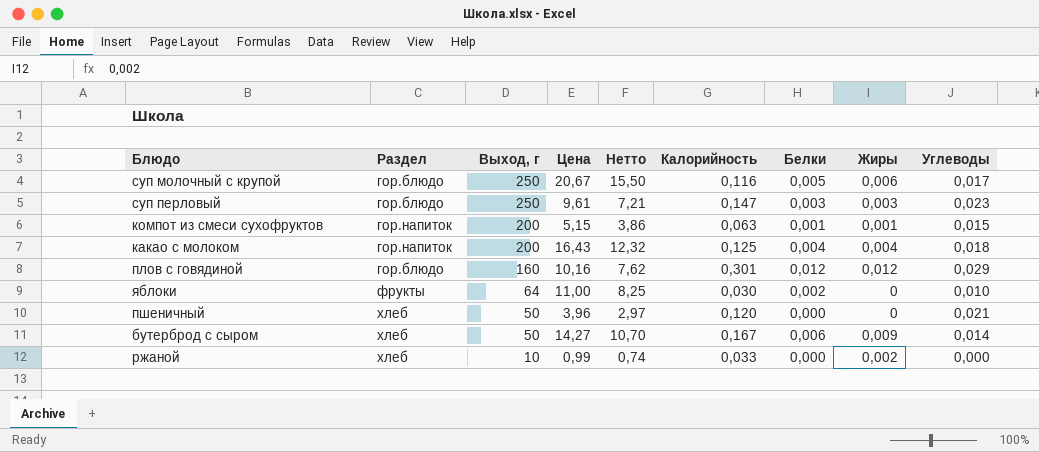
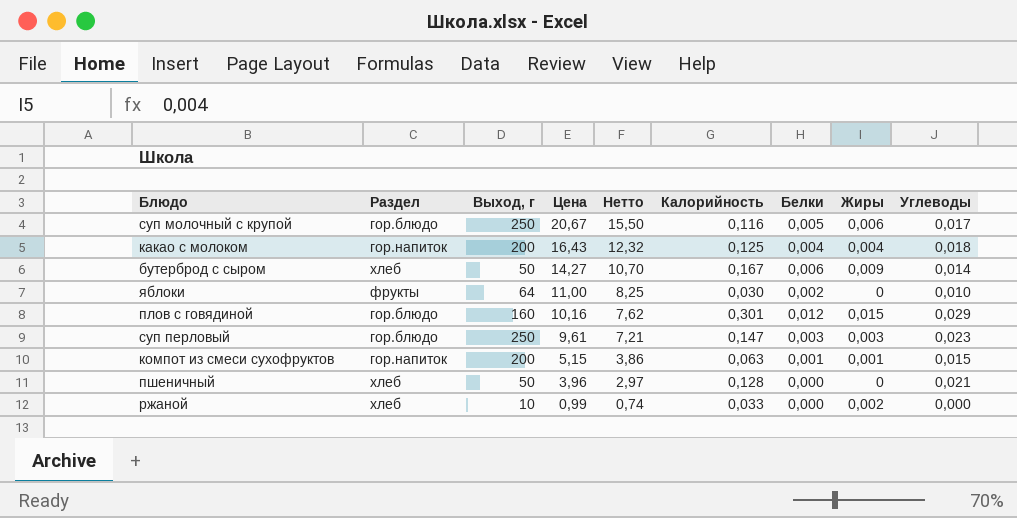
row order: Выход, г descending -> Цена descending
плов с говядиной | Жиры: 0,012 -> 0,015
пшеничный | Калорийность: 0,120 -> 0,128

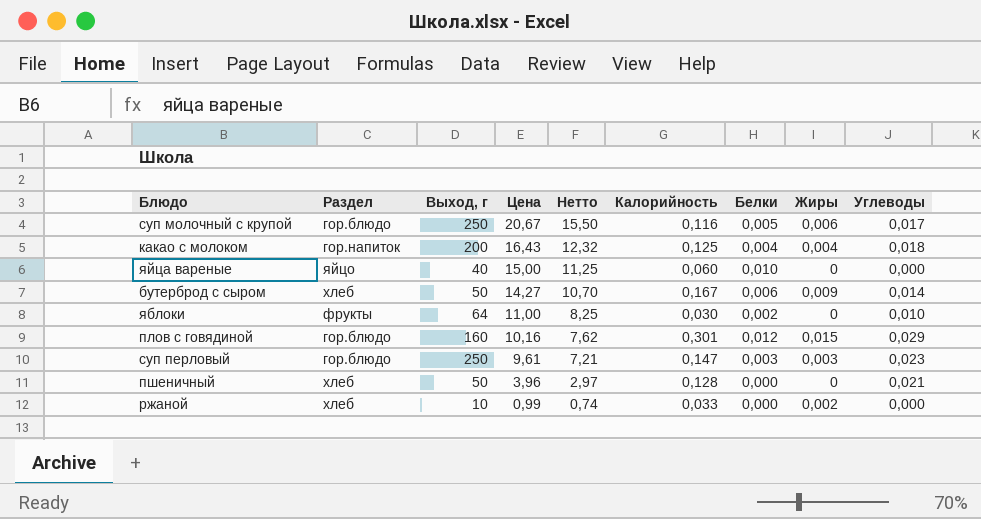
row компот из смеси сухофруктов: гор.напиток | 200 | 5,15 | 3,86 | 0,063 | 0,001 | 0,001 | 0,015 -> none
row яйца вареные: none -> яйцо | 40 | 15,00 | 11,25 | 0,060 | 0,010 | 0 | 0,000

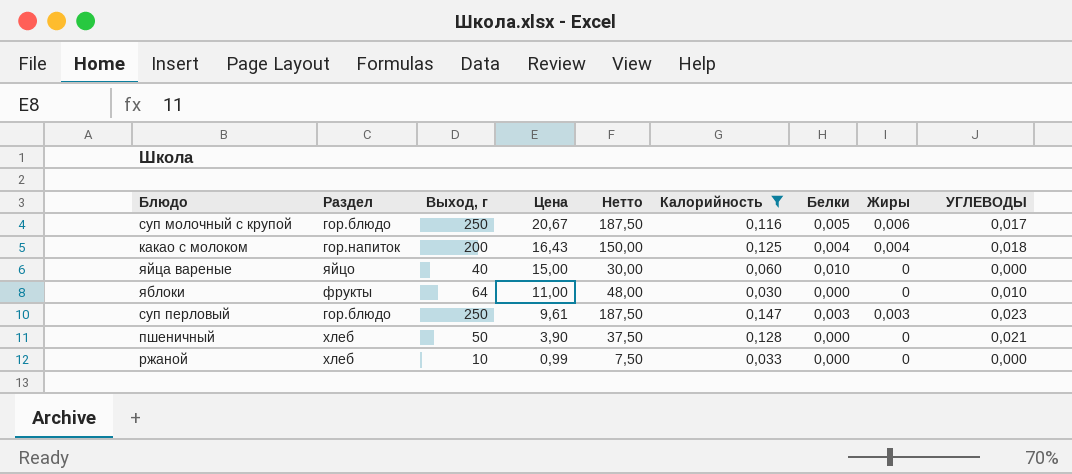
filter: none -> Калорийность <= 0,147
column Нетто | formula: [Цена] * 0,75 -> [Выход, г] * 0,75
column name: Углеводы -> УГЛЕВОДЫ
яблоки | Белки: 0,002 -> 0,000
пшеничный | Цена: 3,96 -> 3,90
ржаной | Жиры: 0,002 -> 0

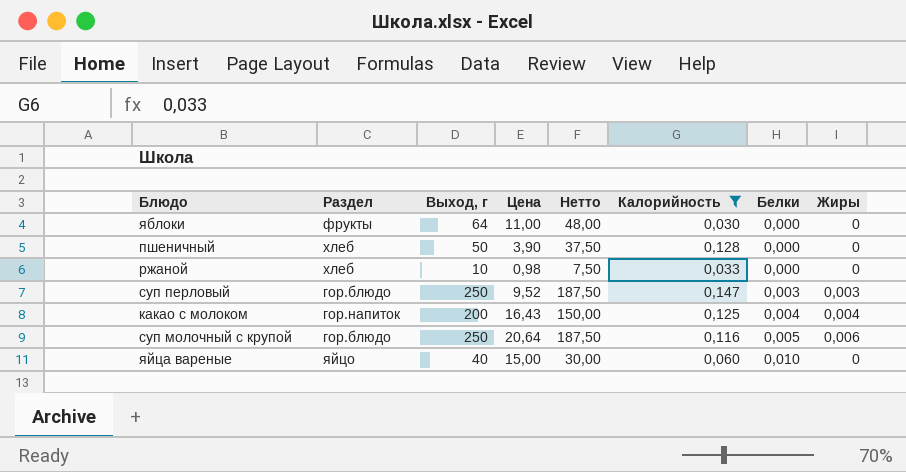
row order: Цена descending -> Белки ascending
column УГЛЕВОДЫ | position: 9 -> none
ржаной | Цена: 0,99 -> 0,98
суп перловый | Цена: 9,61 -> 9,52
суп молочный с крупой | Цена: 20,67 -> 20,64

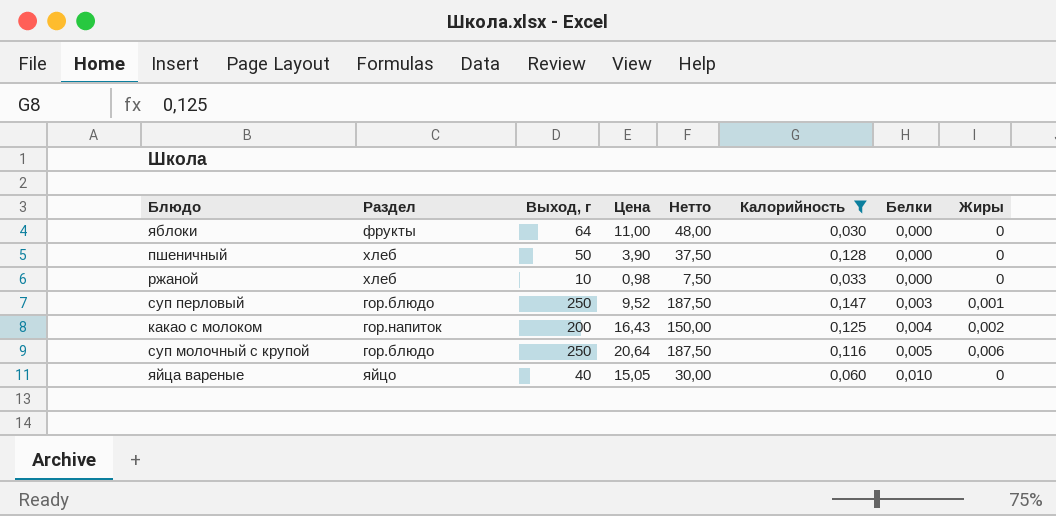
суп перловый | Жиры: 0,003 -> 0,001
какао с молоком | Жиры: 0,004 -> 0,002
яйца вареные | Цена: 15,00 -> 15,05

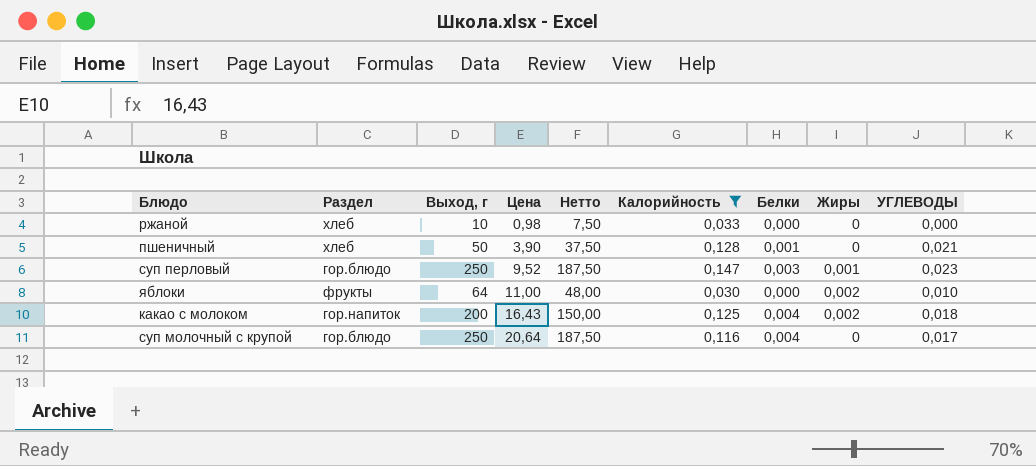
row order: Белки ascending -> Цена ascending
column УГЛЕВОДЫ | position: none -> 9
row яйца вареные: яйцо | 40 | 15,05 | 30,00 | 0,060 | 0,010 | 0 -> none
пшеничный | Белки: 0,000 -> 0,001
яблоки | Жиры: 0 -> 0,002
суп молочный с крупой | Белки: 0,005 -> 0,004
суп молочный с крупой | Жиры: 0,006 -> 0

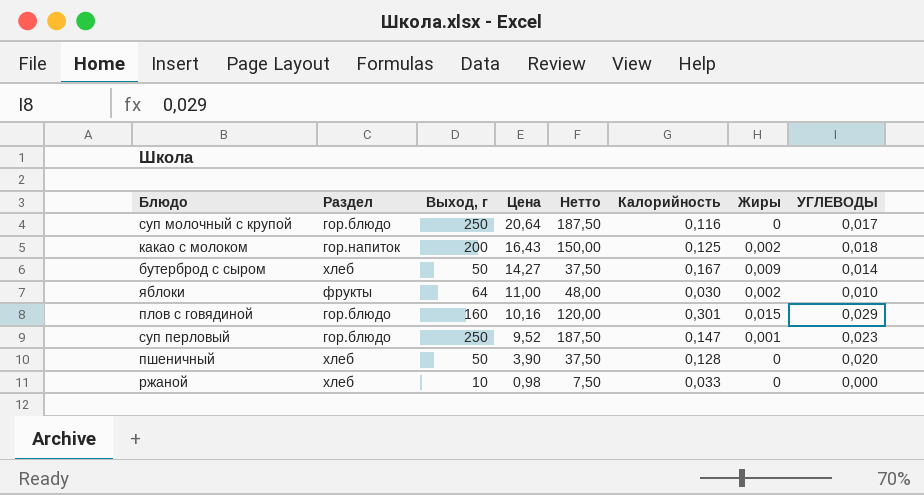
filter: Калорийность <= 0,147 -> none
row order: Цена ascending -> Цена descending
column Белки | position: 7 -> none
пшеничный | УГЛЕВОДЫ: 0,021 -> 0,020

